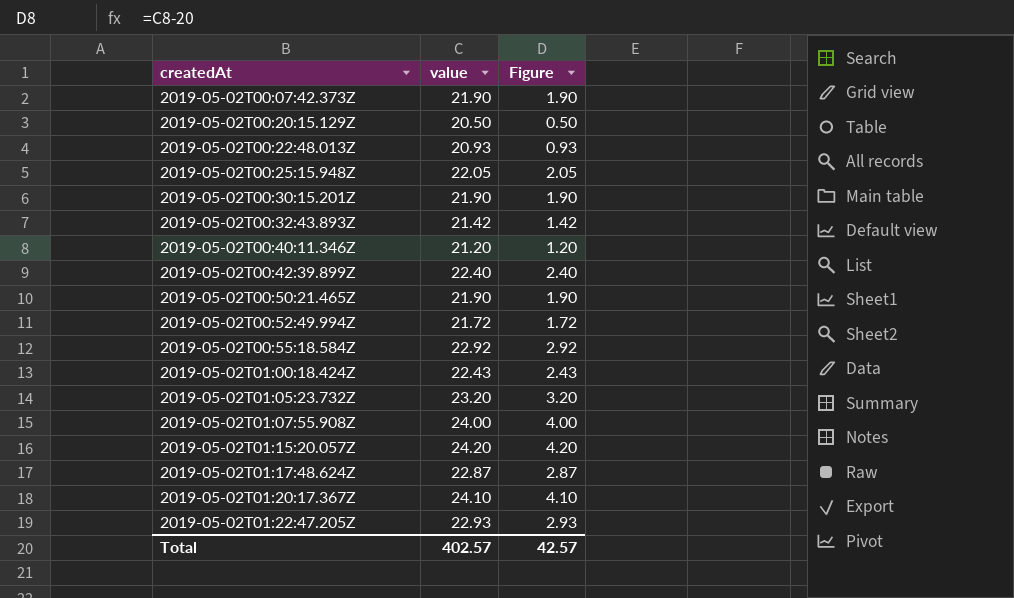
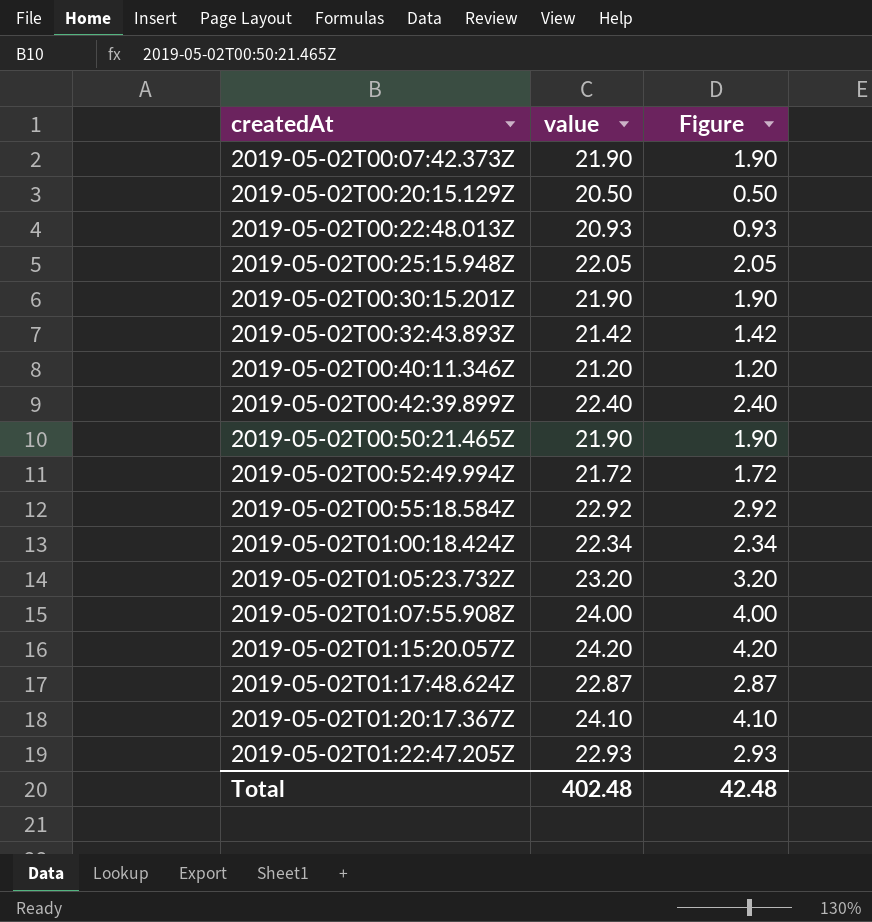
2019-05-02T01:00:18.424Z | value: 22.43 -> 22.34
2019-05-02T01:00:18.424Z | Figure: 2.43 -> 2.34
Total | value: 402.57 -> 402.48
Total | Figure: 42.57 -> 42.48

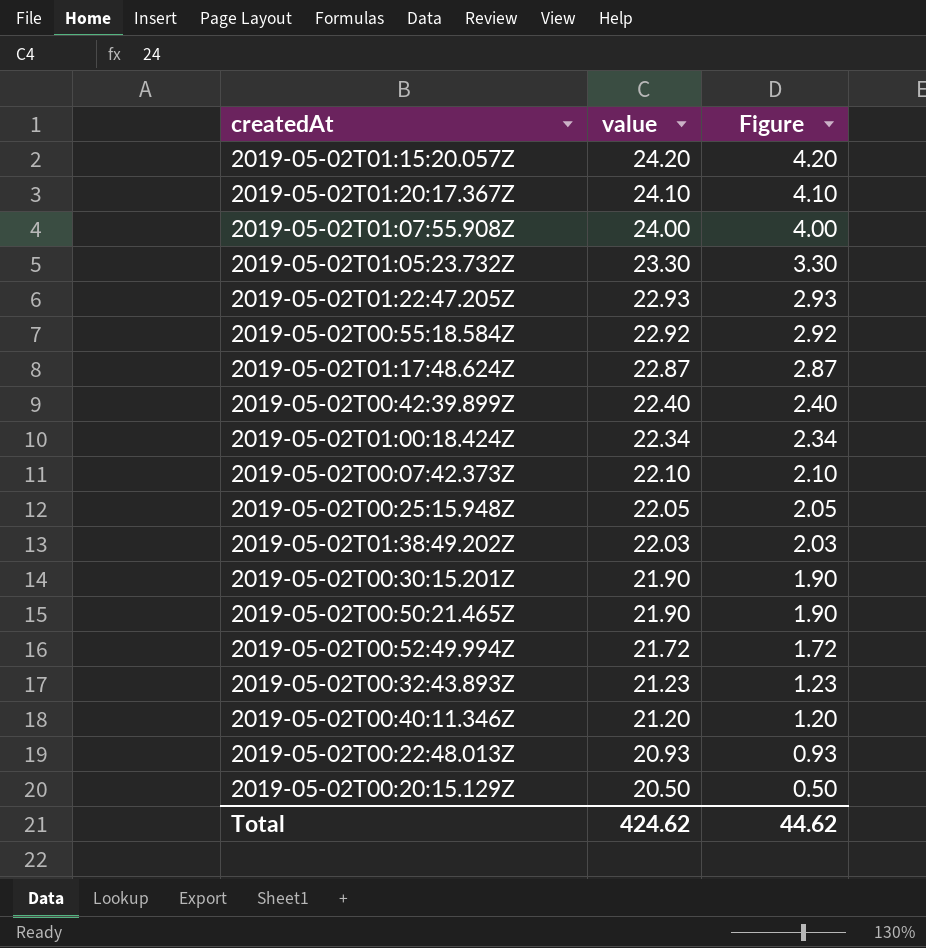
row order: createdAt ascending -> value descending
2019-05-02T01:05:23.732Z | value: 23.20 -> 23.30
2019-05-02T01:05:23.732Z | Figure: 3.20 -> 3.30
2019-05-02T00:07:42.373Z | value: 21.90 -> 22.10
2019-05-02T00:07:42.373Z | Figure: 1.90 -> 2.10
row 2019-05-02T01:38:49.202Z: none -> 22.03 | 2.03
2019-05-02T00:32:43.893Z | value: 21.42 -> 21.23
2019-05-02T00:32:43.893Z | Figure: 1.42 -> 1.23
Total | value: 402.48 -> 424.62
Total | Figure: 42.48 -> 44.62

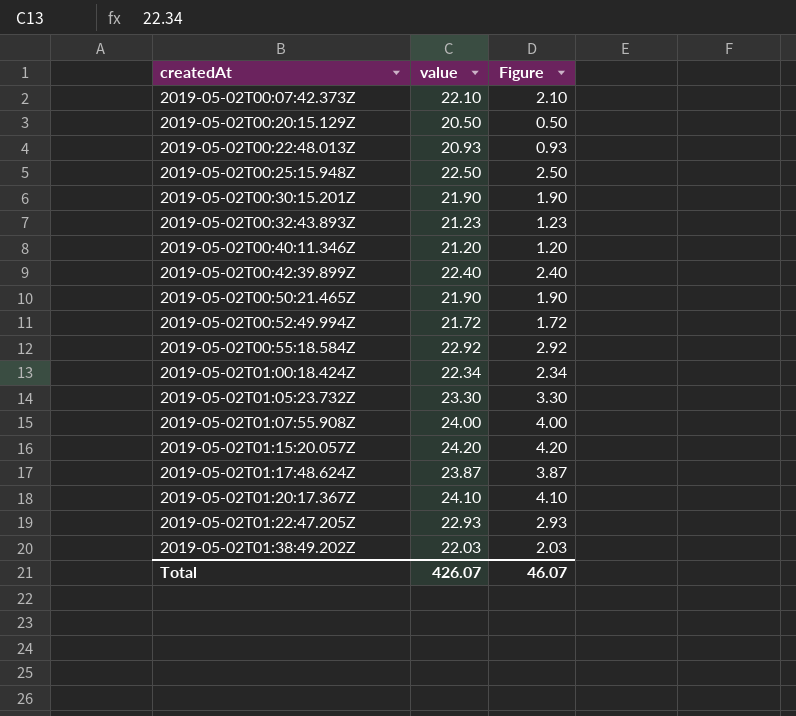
row order: value descending -> createdAt ascending
2019-05-02T00:25:15.948Z | value: 22.05 -> 22.50
2019-05-02T00:25:15.948Z | Figure: 2.05 -> 2.50
2019-05-02T01:17:48.624Z | value: 22.87 -> 23.87
2019-05-02T01:17:48.624Z | Figure: 2.87 -> 3.87
Total | value: 424.62 -> 426.07
Total | Figure: 44.62 -> 46.07

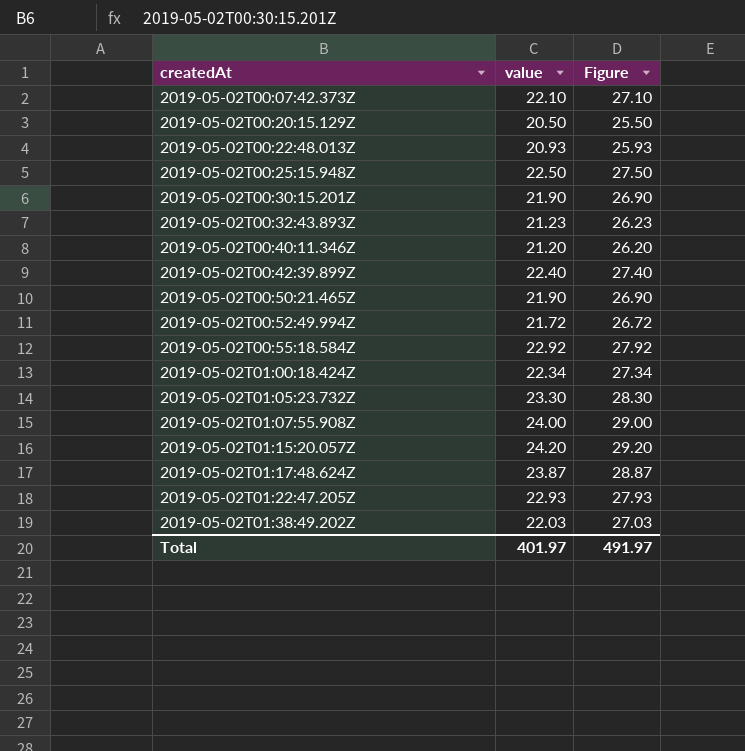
column Figure | formula: [value] - 20 -> [value] + 5
row 2019-05-02T01:20:17.367Z: 24.10 | 4.10 -> none
Total | value: 426.07 -> 401.97
Total | Figure: 46.07 -> 491.97

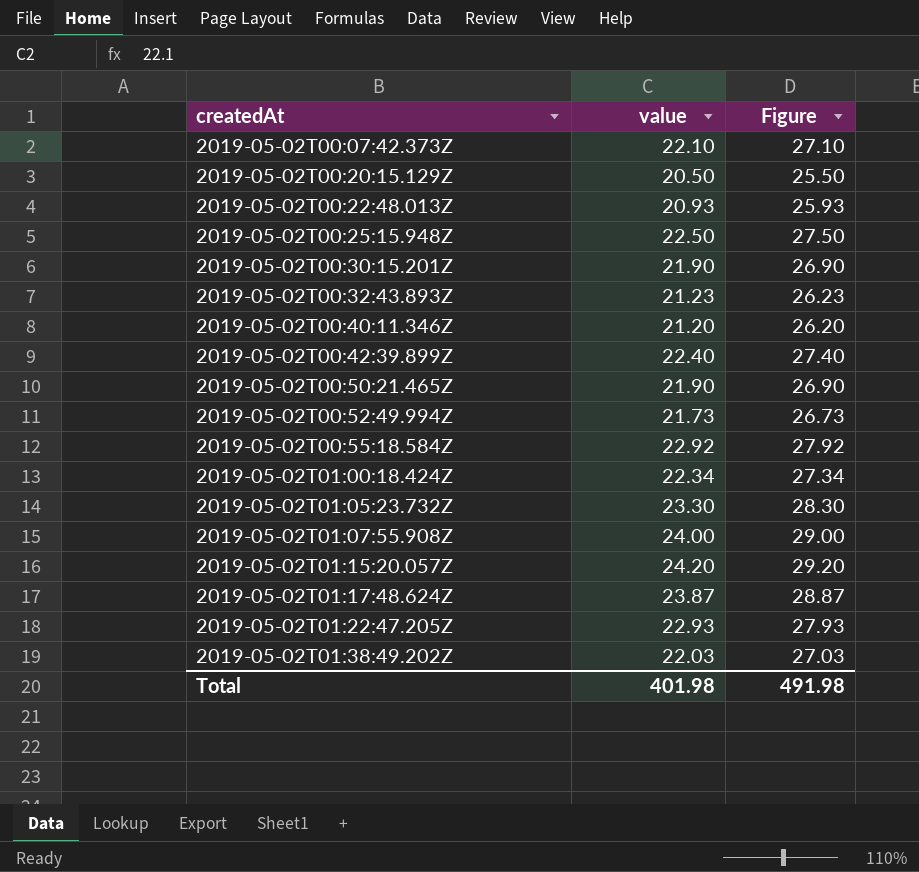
2019-05-02T00:52:49.994Z | value: 21.72 -> 21.73
2019-05-02T00:52:49.994Z | Figure: 26.72 -> 26.73
Total | value: 401.97 -> 401.98
Total | Figure: 491.97 -> 491.98

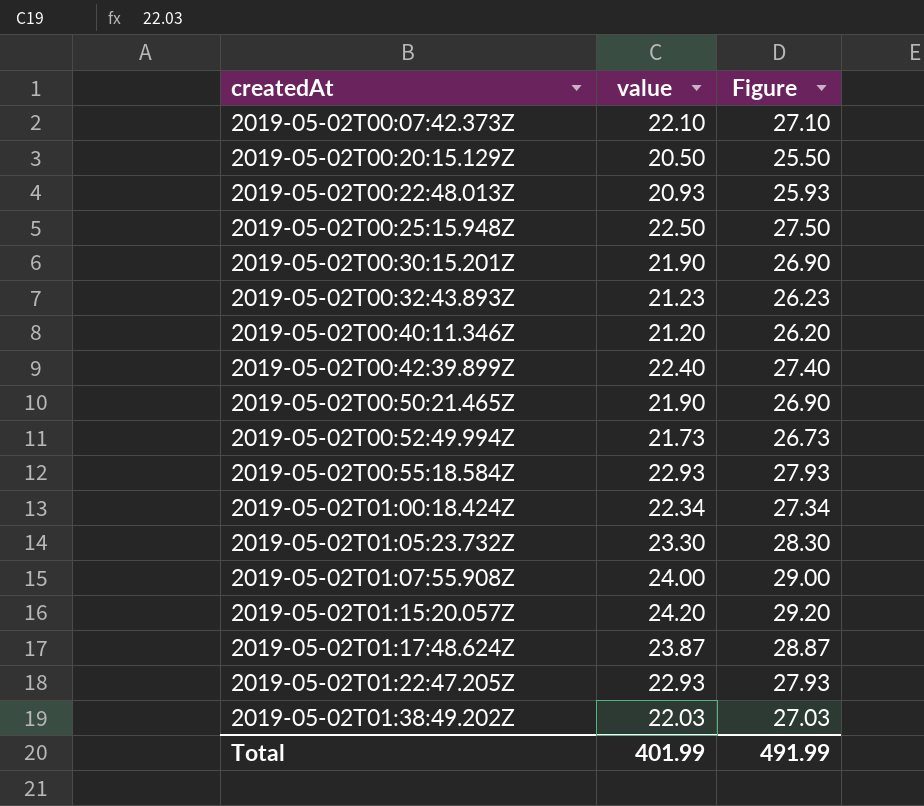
2019-05-02T00:55:18.584Z | value: 22.92 -> 22.93
2019-05-02T00:55:18.584Z | Figure: 27.92 -> 27.93
Total | value: 401.98 -> 401.99
Total | Figure: 491.98 -> 491.99

